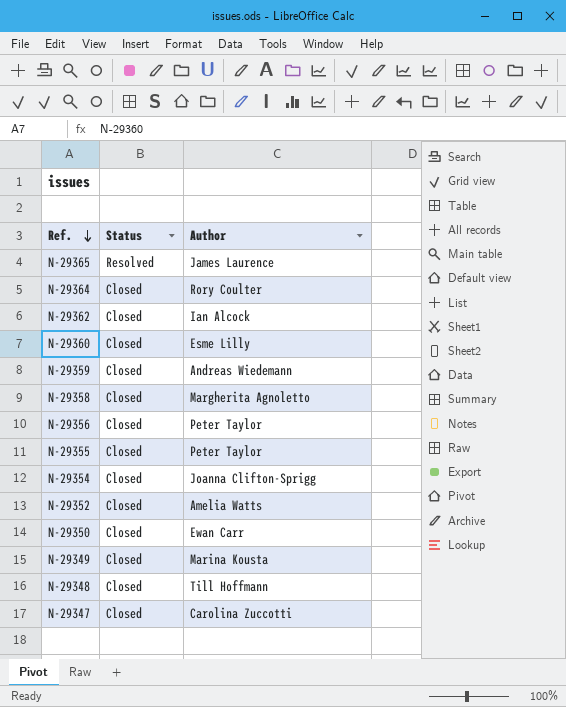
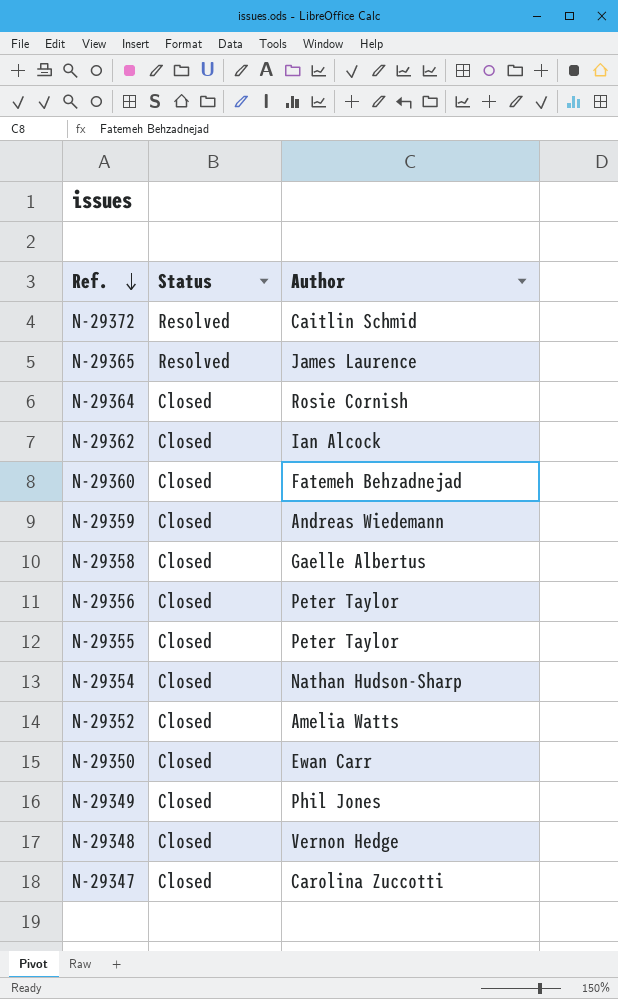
row N-29372: none -> Resolved | Caitlin Schmid
N-29364 | Author: Rory Coulter -> Rosie Cornish
N-29360 | Author: Esme Lilly -> Fatemeh Behzadnejad
N-29358 | Author: Margherita Agnoletto -> Gaelle Albertus
N-29354 | Author: Joanna Clifton-Sprigg -> Nathan Hudson-Sharp
N-29349 | Author: Marina Kousta -> Phil Jones
N-29348 | Author: Till Hoffmann -> Vernon Hedge

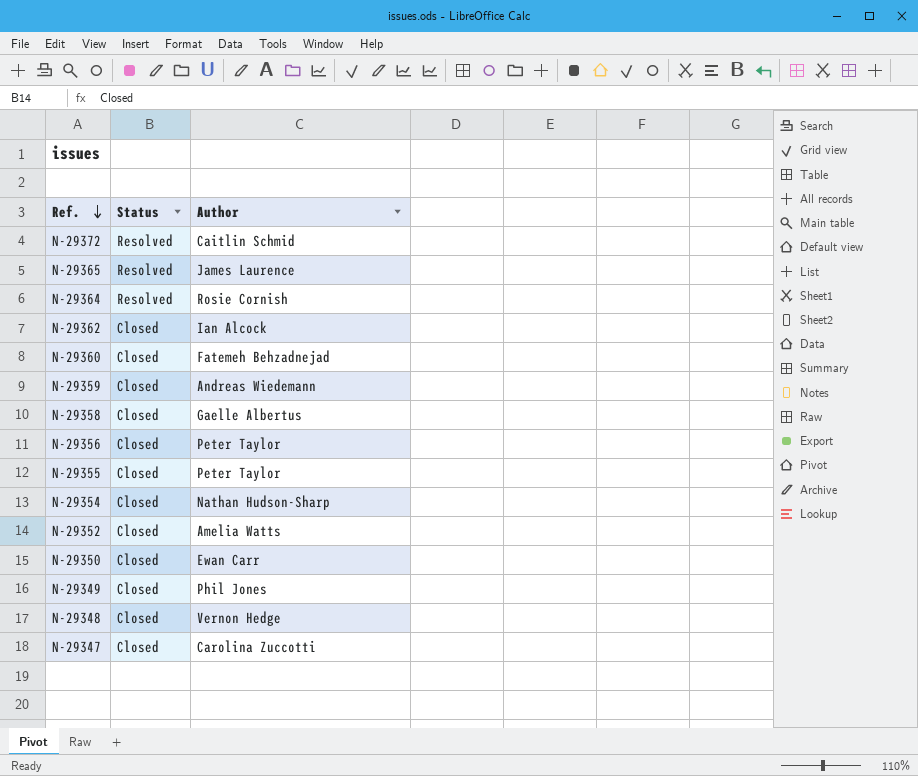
N-29364 | Status: Closed -> Resolved

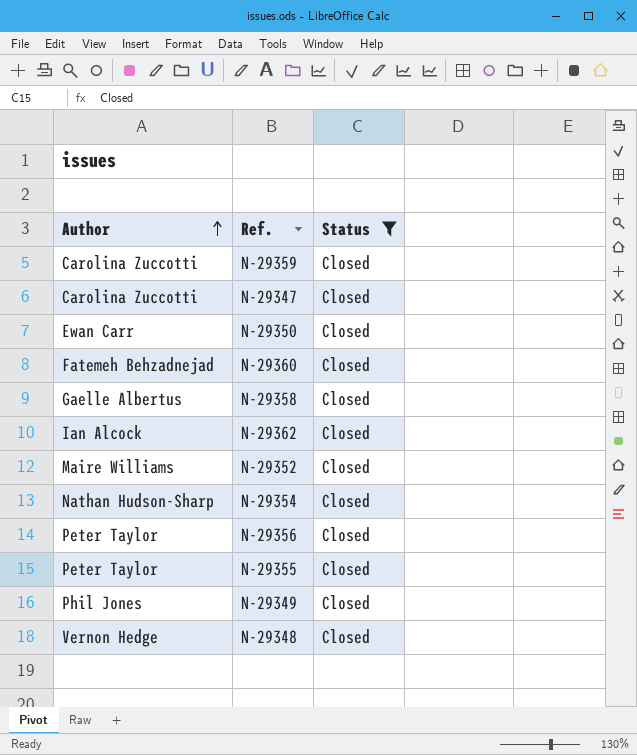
filter: none -> Status = Closed
row order: Ref. descending -> Author ascending
column Author | position: 3 -> 1
N-29359 | Author: Andreas Wiedemann -> Carolina Zuccotti
N-29352 | Author: Amelia Watts -> Maire Williams

